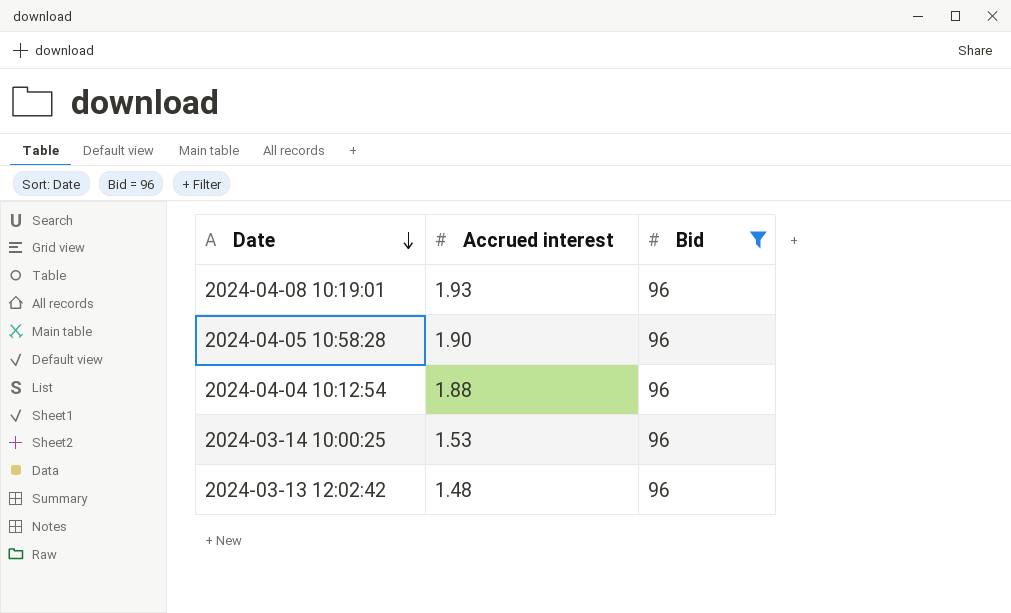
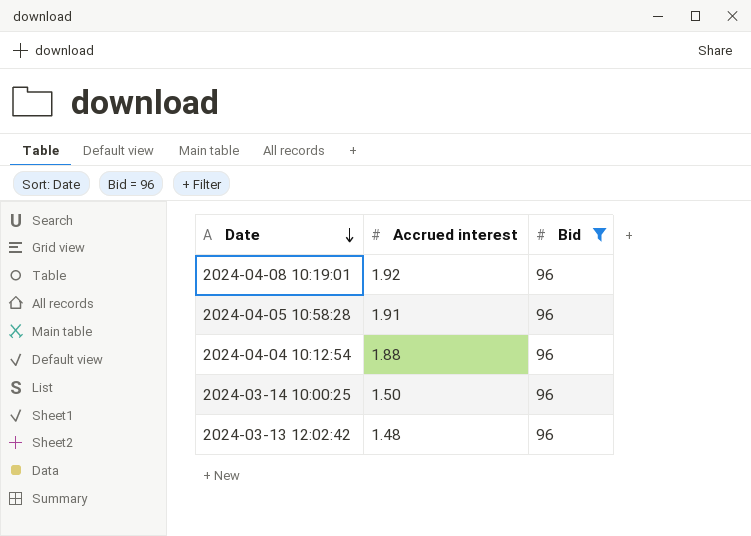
2024-04-08 10:19:01 | Accrued interest: 1.93 -> 1.92
2024-04-05 10:58:28 | Accrued interest: 1.90 -> 1.91
2024-03-14 10:00:25 | Accrued interest: 1.53 -> 1.50

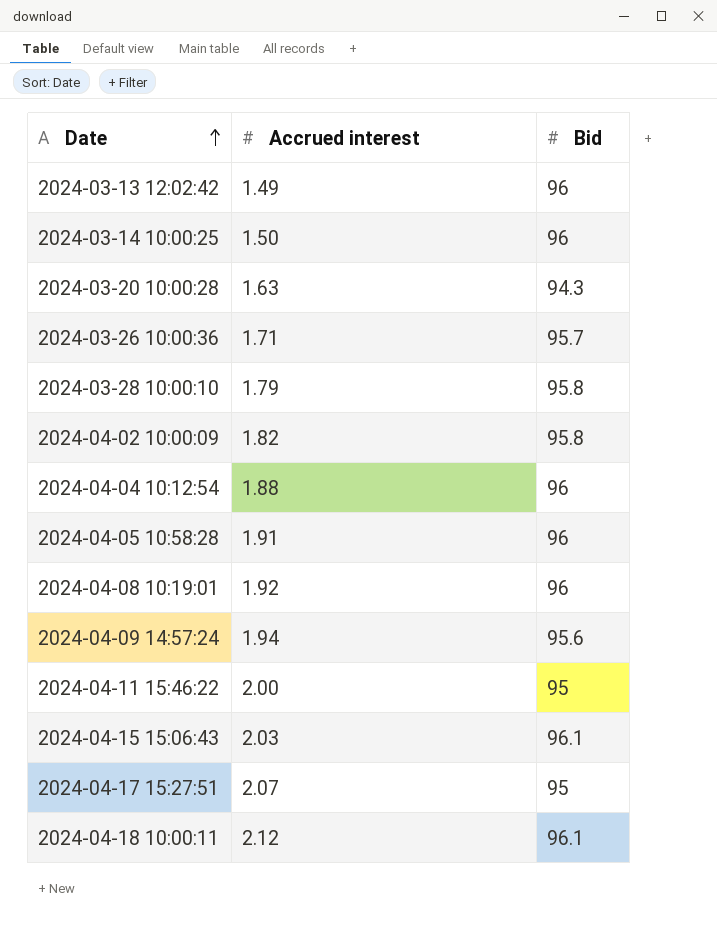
filter: Bid = 96 -> none
row order: Date descending -> Date ascending
2024-03-13 12:02:42 | Accrued interest: 1.48 -> 1.49

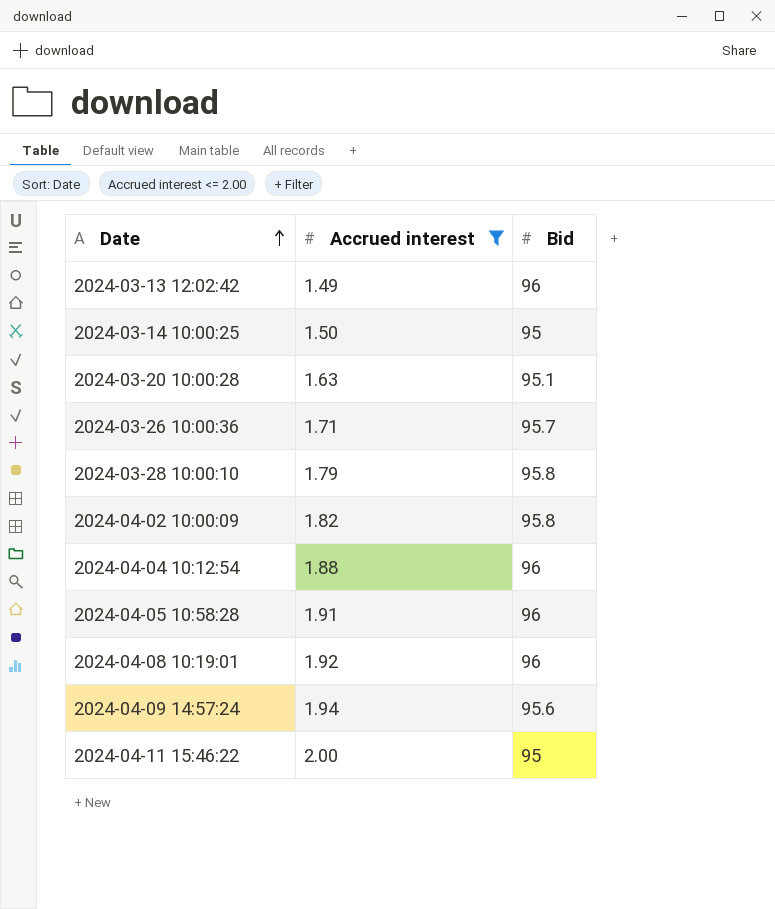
filter: none -> Accrued interest <= 2.00
2024-03-14 10:00:25 | Bid: 96 -> 95
2024-03-20 10:00:28 | Bid: 94.3 -> 95.1

